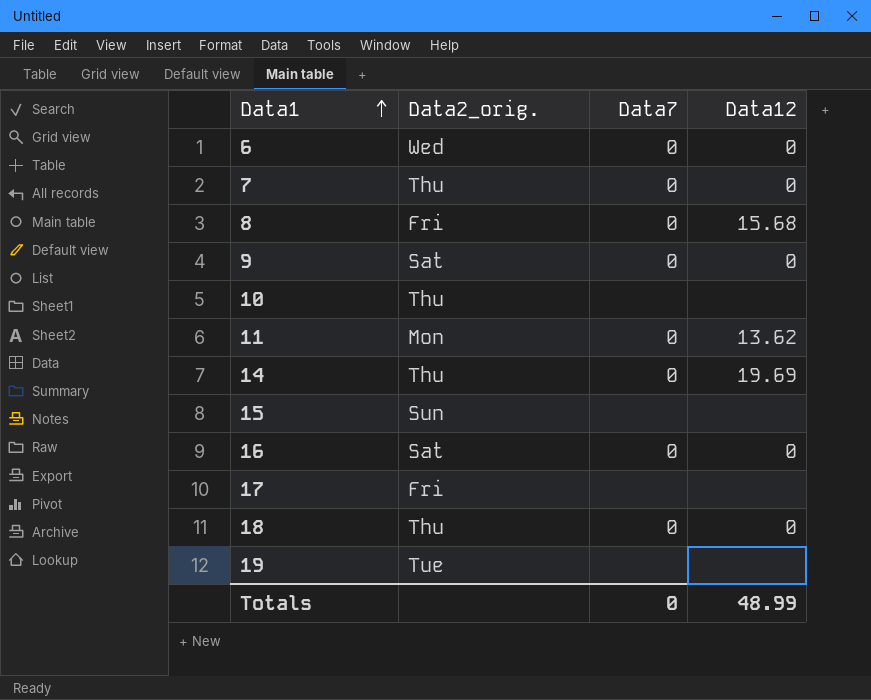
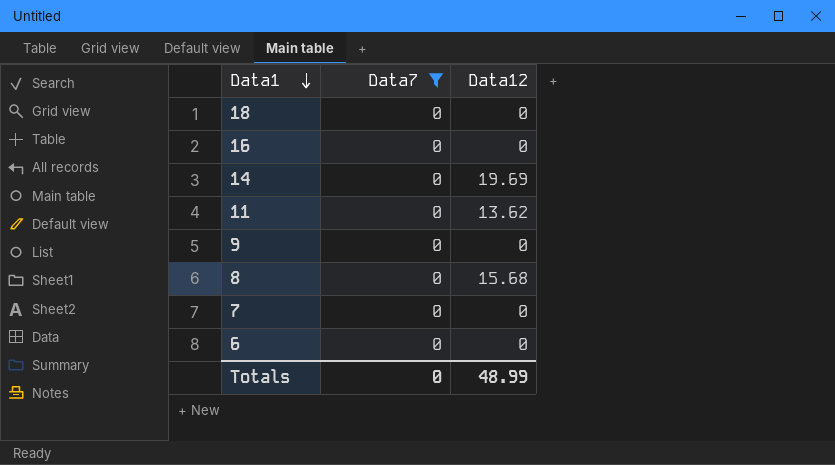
filter: none -> Data7 = 0
row order: Data1 ascending -> Data1 descending
column Data2_orig. | position: 2 -> none

